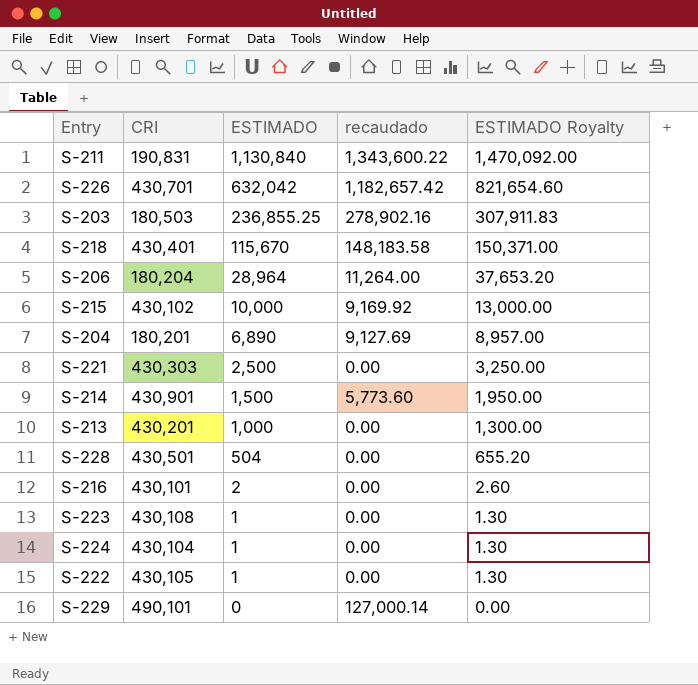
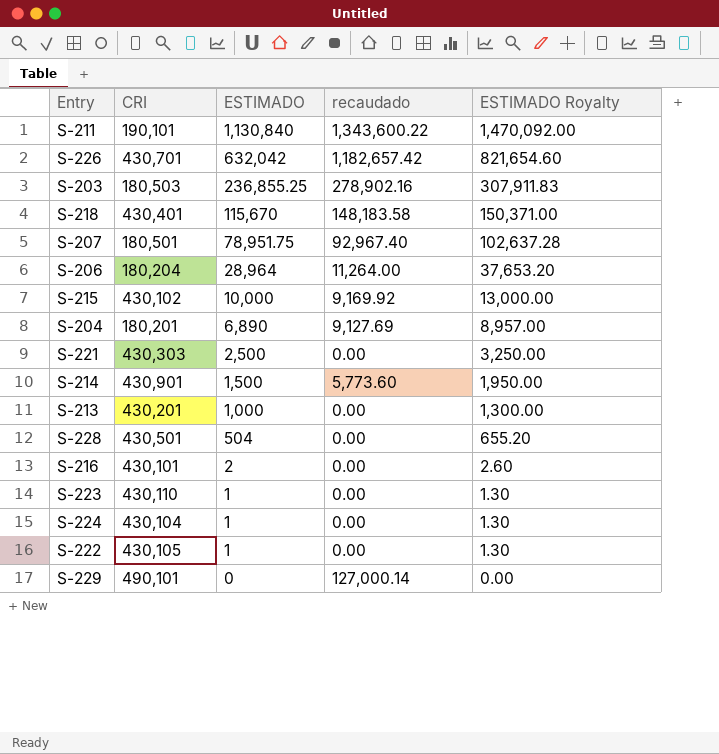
S-211 | CRI: 190,831 -> 190,101
row S-207: none -> 180,501 | 78,951.75 | 92,967.40 | 102,637.28
S-223 | CRI: 430,108 -> 430,110

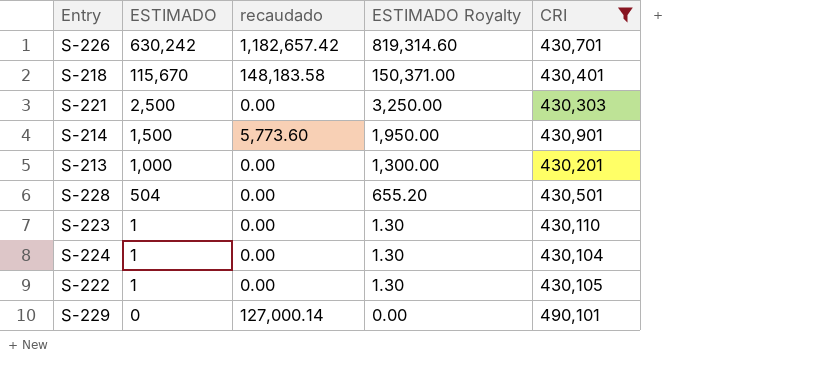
filter: none -> CRI >= 430,104
column CRI | position: 2 -> 5
S-226 | ESTIMADO: 632,042 -> 630,242
S-226 | ESTIMADO Royalty: 821,654.60 -> 819,314.60

